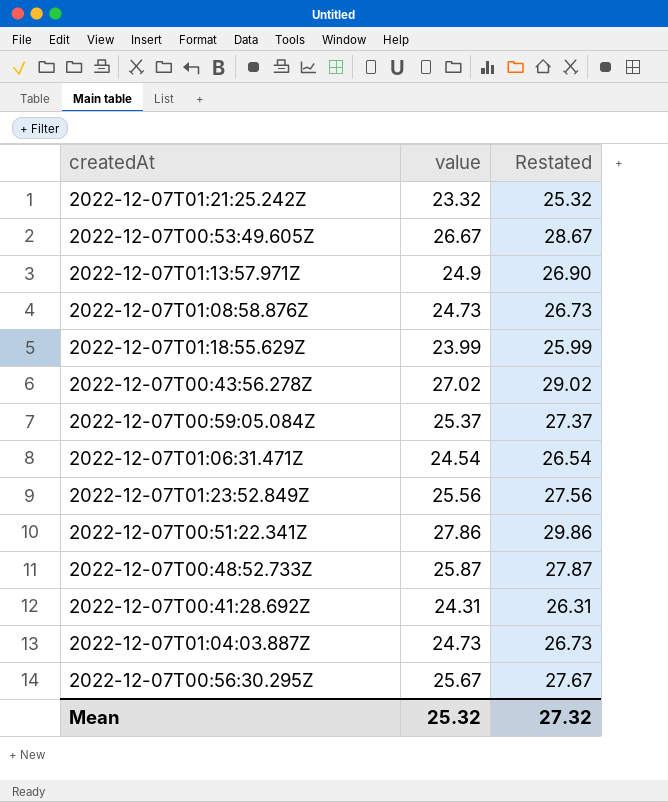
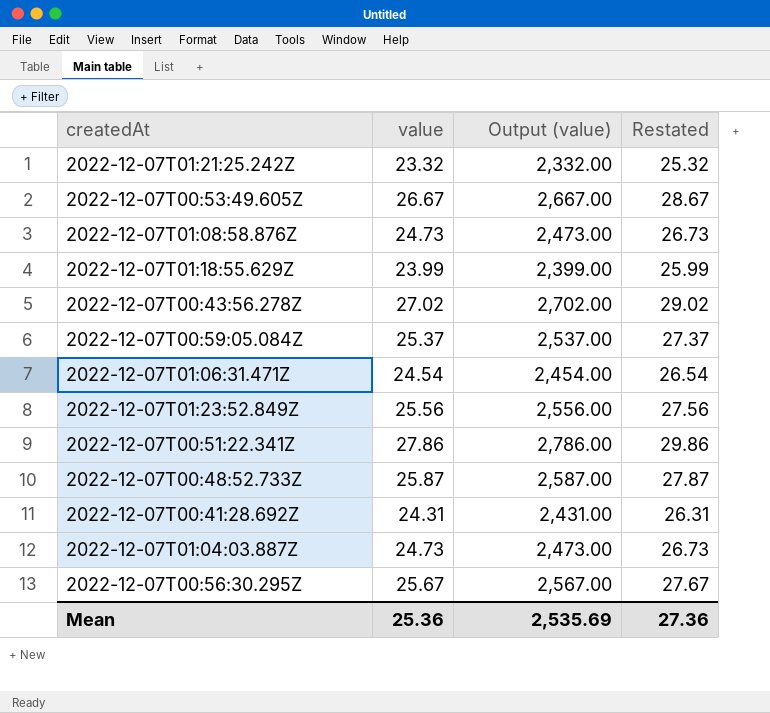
column Output (value) | formula: none -> [value] * 100
row 2022-12-07T01:13:57.971Z: 24.9 | 26.90 -> none
Mean | value: 25.32 -> 25.36
Mean | Restated: 27.32 -> 27.36

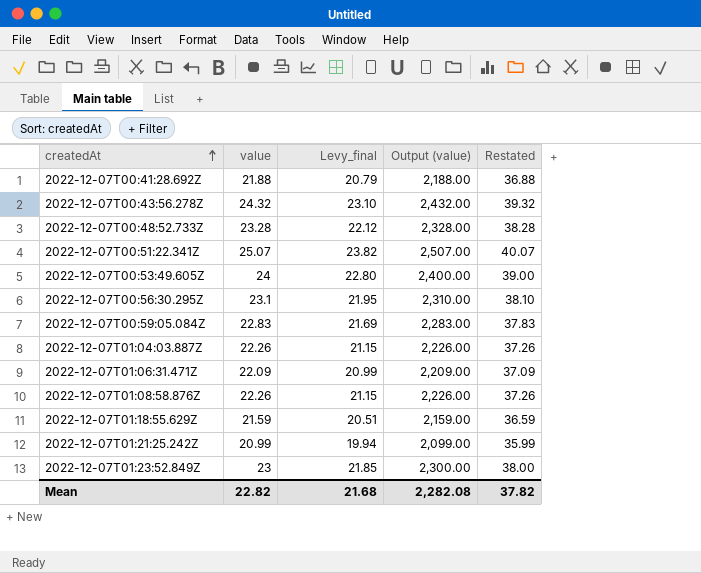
row order: none -> createdAt ascending
column Levy_final | formula: none -> [value] * 0.95
column Restated | formula: [value] + 2 -> [value] + 15
2022-12-07T00:41:28.692Z | value: 24.31 -> 21.88
2022-12-07T00:41:28.692Z | Output (value): 2,431.00 -> 2,188.00
2022-12-07T00:43:56.278Z | value: 27.02 -> 24.32
2022-12-07T00:43:56.278Z | Output (value): 2,702.00 -> 2,432.00
2022-12-07T00:48:52.733Z | value: 25.87 -> 23.28
2022-12-07T00:48:52.733Z | Output (value): 2,587.00 -> 2,328.00
2022-12-07T00:51:22.341Z | value: 27.86 -> 25.07
2022-12-07T00:51:22.341Z | Output (value): 2,786.00 -> 2,507.00
2022-12-07T00:53:49.605Z | value: 26.67 -> 24
2022-12-07T00:53:49.605Z | Output (value): 2,667.00 -> 2,400.00
2022-12-07T00:56:30.295Z | value: 25.67 -> 23.1
2022-12-07T00:56:30.295Z | Output (value): 2,567.00 -> 2,310.00
2022-12-07T00:59:05.084Z | value: 25.37 -> 22.83
2022-12-07T00:59:05.084Z | Output (value): 2,537.00 -> 2,283.00
2022-12-07T01:04:03.887Z | value: 24.73 -> 22.26
2022-12-07T01:04:03.887Z | Output (value): 2,473.00 -> 2,226.00
2022-12-07T01:06:31.471Z | value: 24.54 -> 22.09
2022-12-07T01:06:31.471Z | Output (value): 2,454.00 -> 2,209.00
2022-12-07T01:08:58.876Z | value: 24.73 -> 22.26
2022-12-07T01:08:58.876Z | Output (value): 2,473.00 -> 2,226.00
2022-12-07T01:18:55.629Z | value: 23.99 -> 21.59
2022-12-07T01:18:55.629Z | Output (value): 2,399.00 -> 2,159.00
2022-12-07T01:21:25.242Z | value: 23.32 -> 20.99
2022-12-07T01:21:25.242Z | Output (value): 2,332.00 -> 2,099.00
2022-12-07T01:23:52.849Z | value: 25.56 -> 23
2022-12-07T01:23:52.849Z | Output (value): 2,556.00 -> 2,300.00
Mean | value: 25.36 -> 22.82
Mean | Output (value): 2,535.69 -> 2,282.08
Mean | Restated: 27.36 -> 37.82

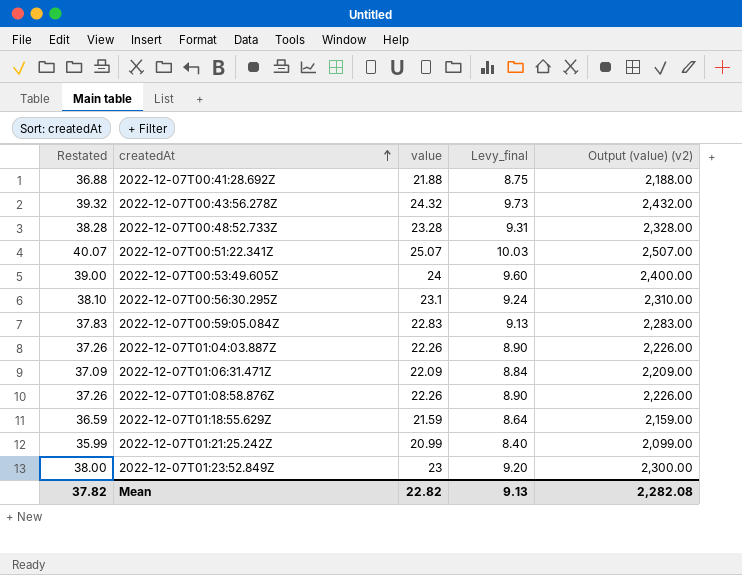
column Restated | position: 5 -> 1
column Levy_final | formula: [value] * 0.95 -> [value] * 0.4
column name: Output (value) -> Output (value) (v2)
Mean | Levy_final: 21.68 -> 9.13

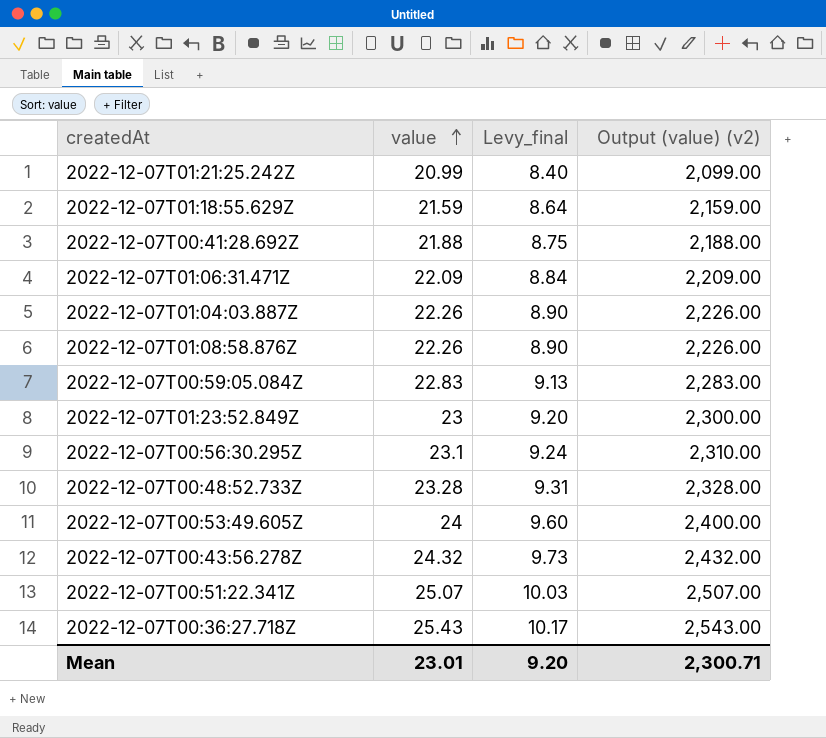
row order: createdAt ascending -> value ascending
column Restated | formula: [value] + 15 -> none
row 2022-12-07T00:36:27.718Z: none -> 25.43 | 10.17 | 2,543.00
Mean | value: 22.82 -> 23.01
Mean | Levy_final: 9.13 -> 9.20
Mean | Output (value) (v2): 2,282.08 -> 2,300.71

